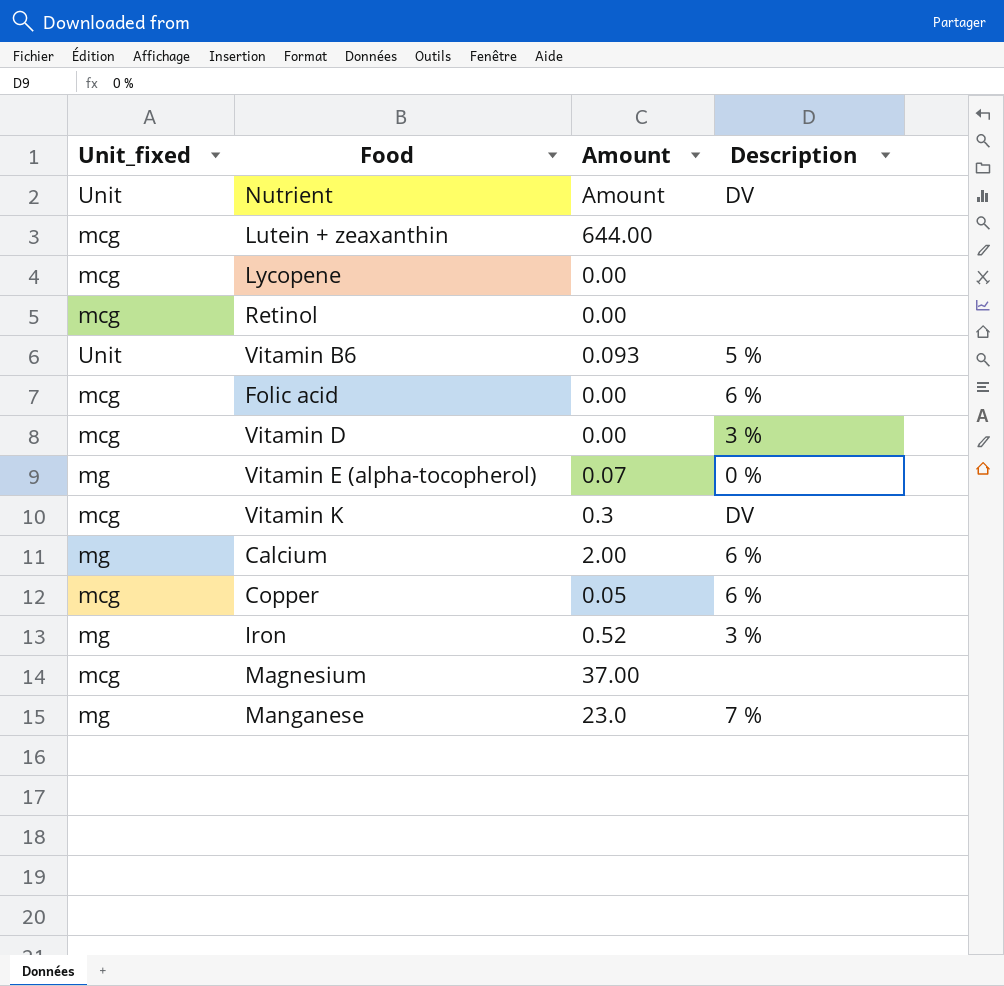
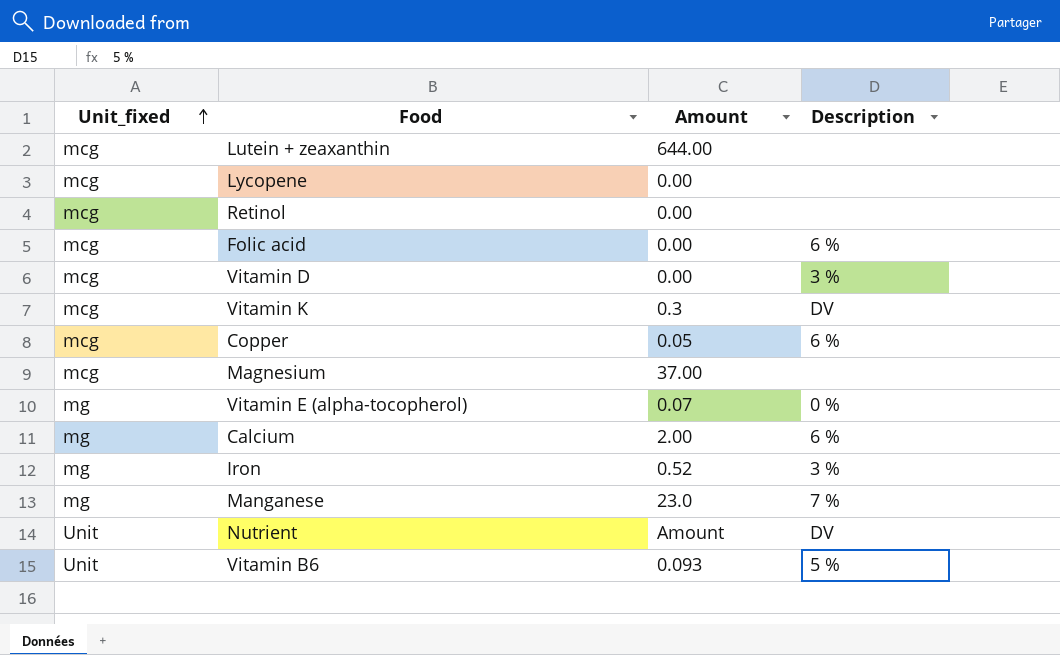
row order: none -> Unit_fixed ascending

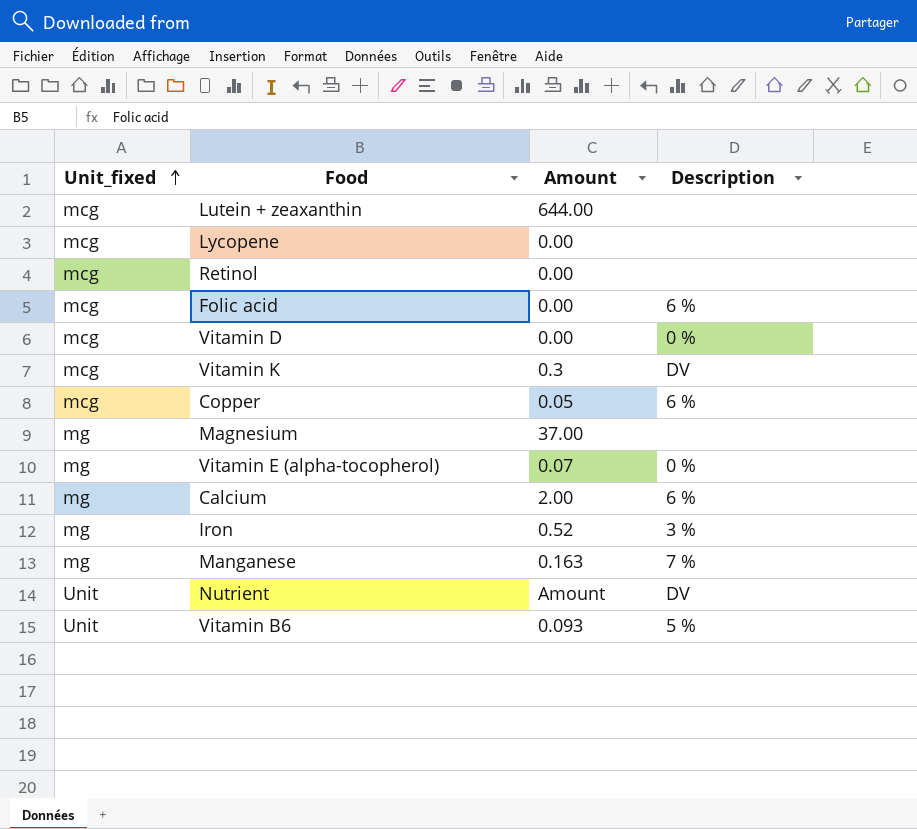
Vitamin D | Description: 3 % -> 0 %
Magnesium | Unit_fixed: mcg -> mg
Manganese | Amount: 23.0 -> 0.163

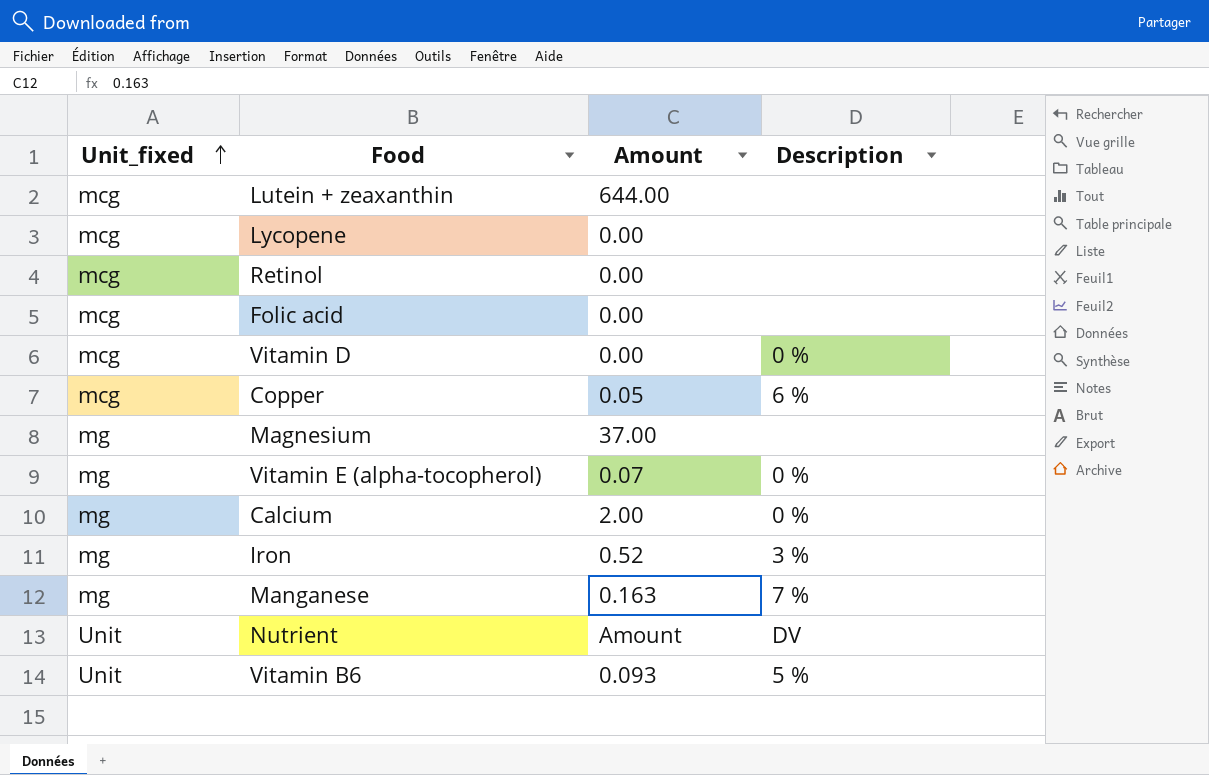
row Vitamin K: mcg | 0.3 | DV -> none
Folic acid | Description: 6 % -> none
Calcium | Description: 6 % -> 0 %

